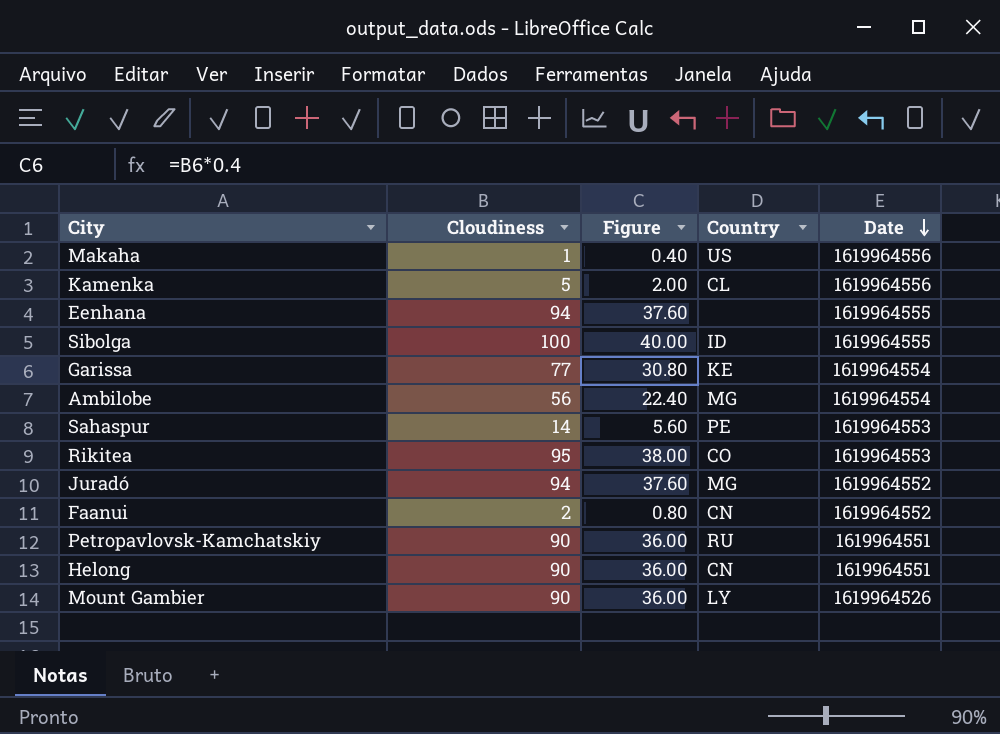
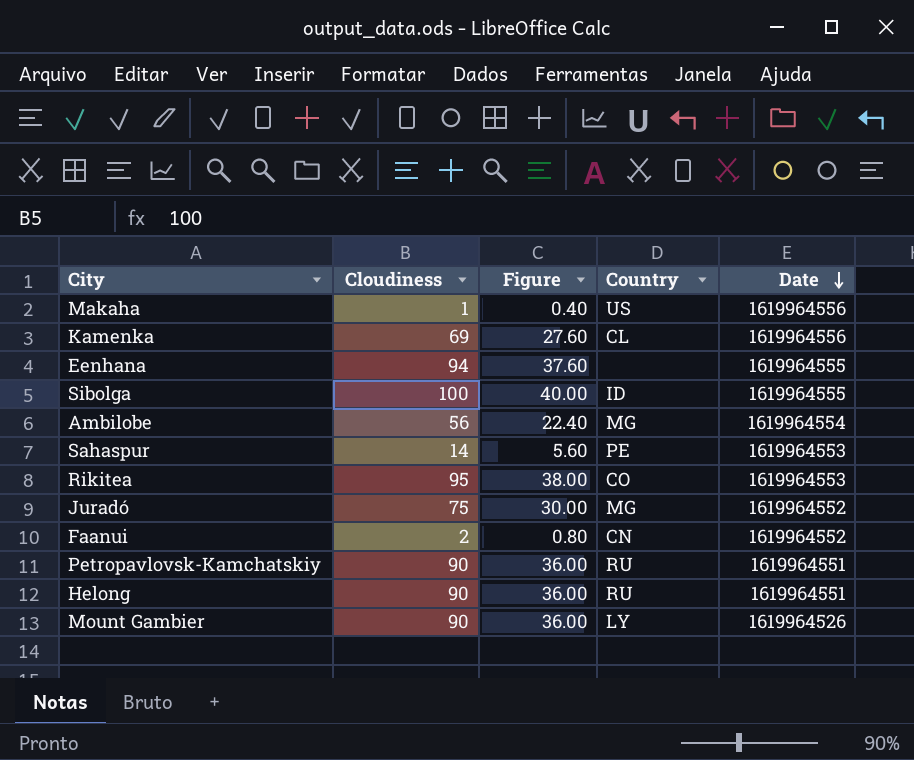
row Garissa: 77 | 30.80 | KE | 1619964554 -> none
Kamenka | Cloudiness: 5 -> 69
Kamenka | Figure: 2.00 -> 27.60
Juradó | Cloudiness: 94 -> 75
Juradó | Figure: 37.60 -> 30.00
Helong | Country: CN -> RU

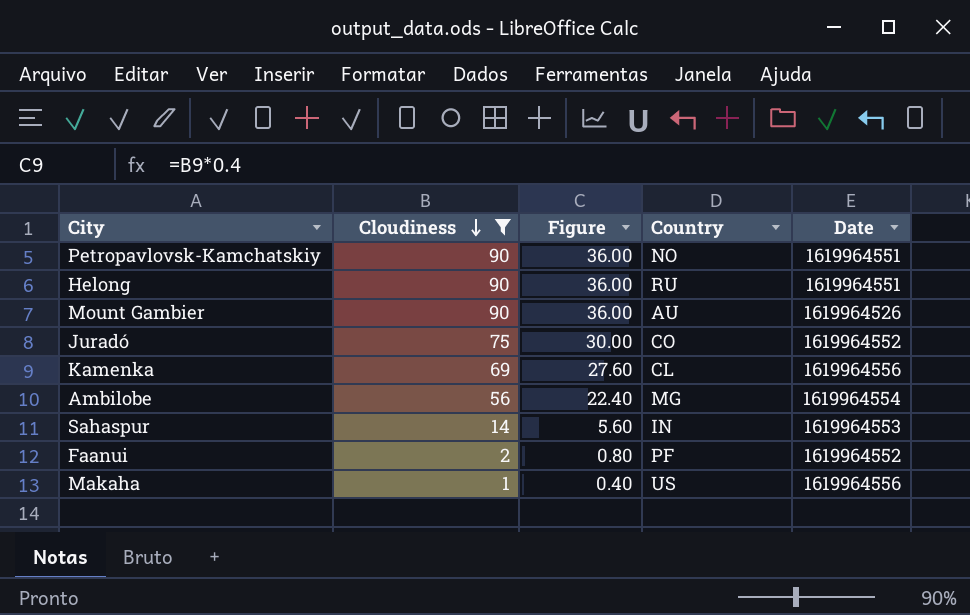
filter: none -> Cloudiness <= 90
row order: Date descending -> Cloudiness descending
Petropavlovsk-Kamchatskiy | Country: RU -> NO
Mount Gambier | Country: LY -> AU
Juradó | Country: MG -> CO
Sahaspur | Country: PE -> IN
Faanui | Country: CN -> PF

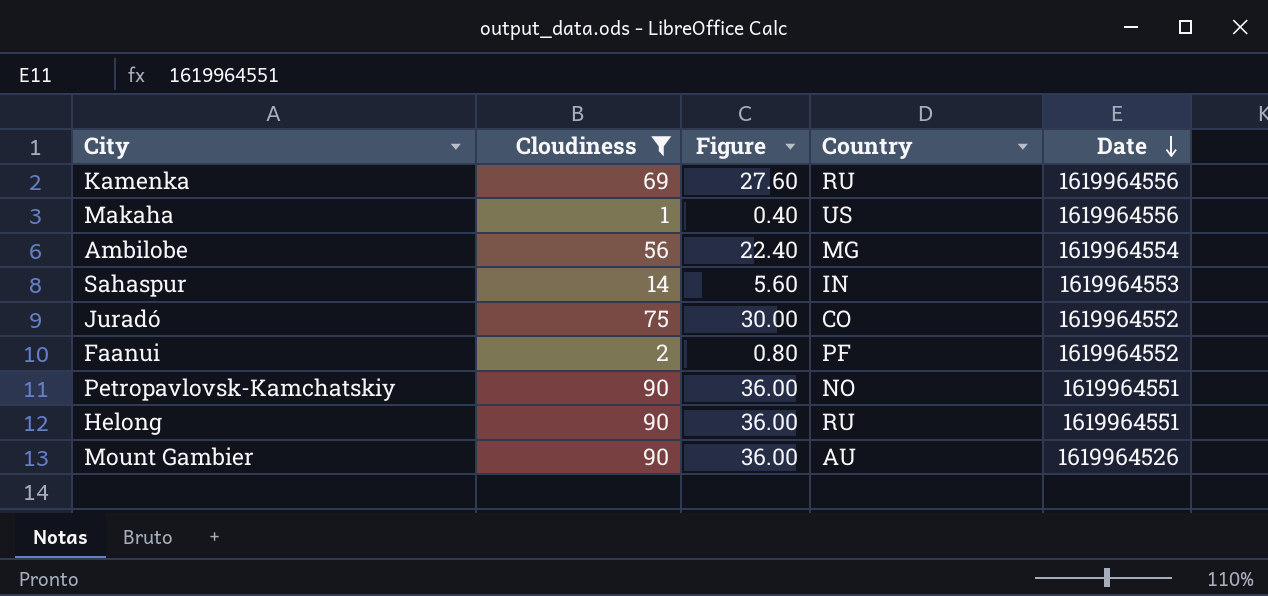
row order: Cloudiness descending -> Date descending
Kamenka | Country: CL -> RU

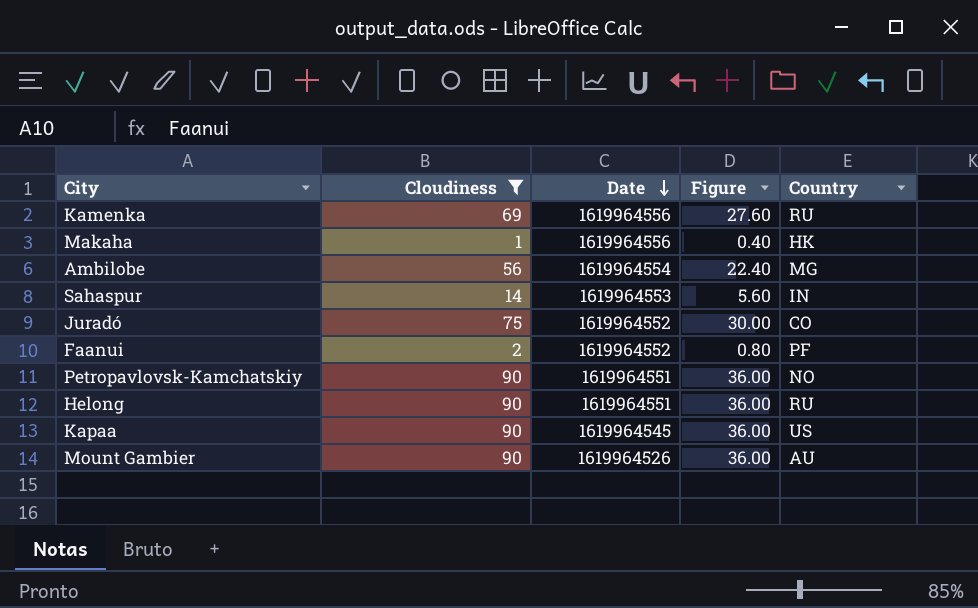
column Date | position: 5 -> 3
Makaha | Country: US -> HK
row Kapaa: none -> 90 | 1619964545 | 36.00 | US

